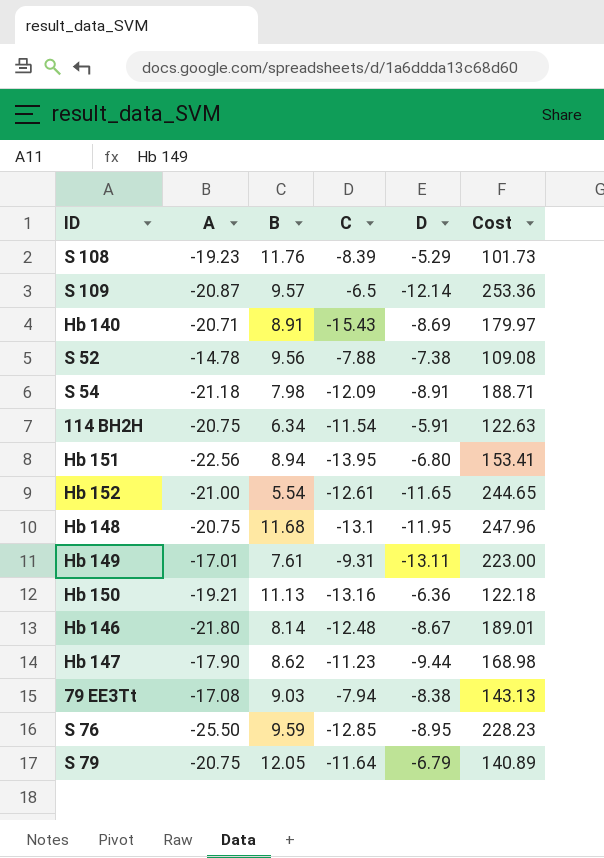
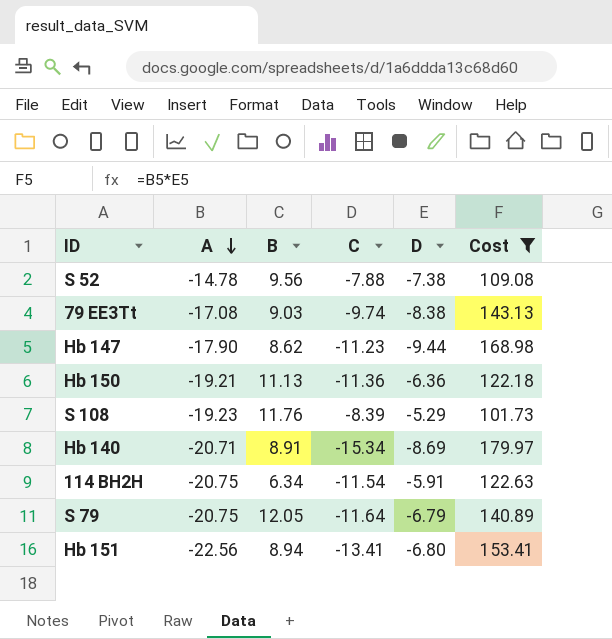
filter: none -> Cost <= 179.97
row order: none -> A descending
79 EE3Tt | C: -7.94 -> -9.74
Hb 150 | C: -13.16 -> -11.36
Hb 140 | C: -15.43 -> -15.34
Hb 151 | C: -13.95 -> -13.41

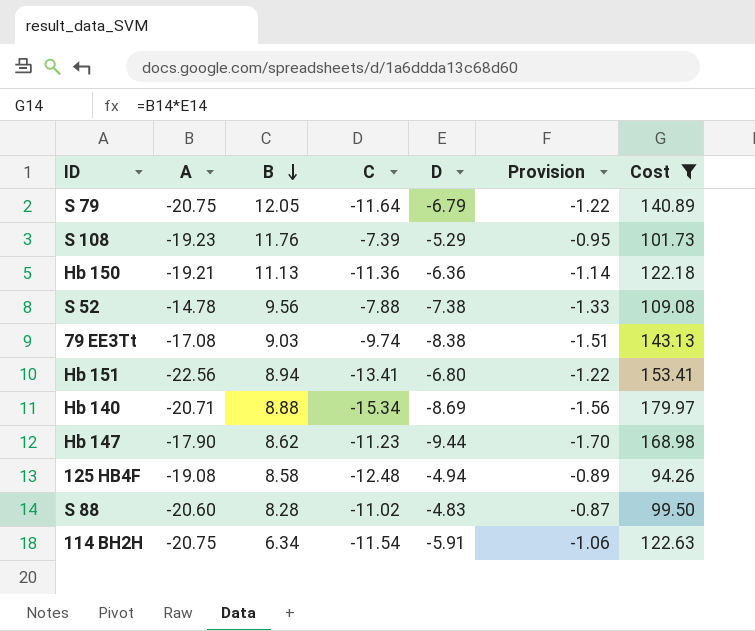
row order: A descending -> B descending
column Provision | formula: none -> [D] * 0.18
S 108 | C: -8.39 -> -7.39
Hb 140 | B: 8.91 -> 8.88
row 125 HB4F: none -> -19.08 | 8.58 | -12.48 | -4.94 | -0.89 | 94.26
row S 88: none -> -20.60 | 8.28 | -11.02 | -4.83 | -0.87 | 99.50

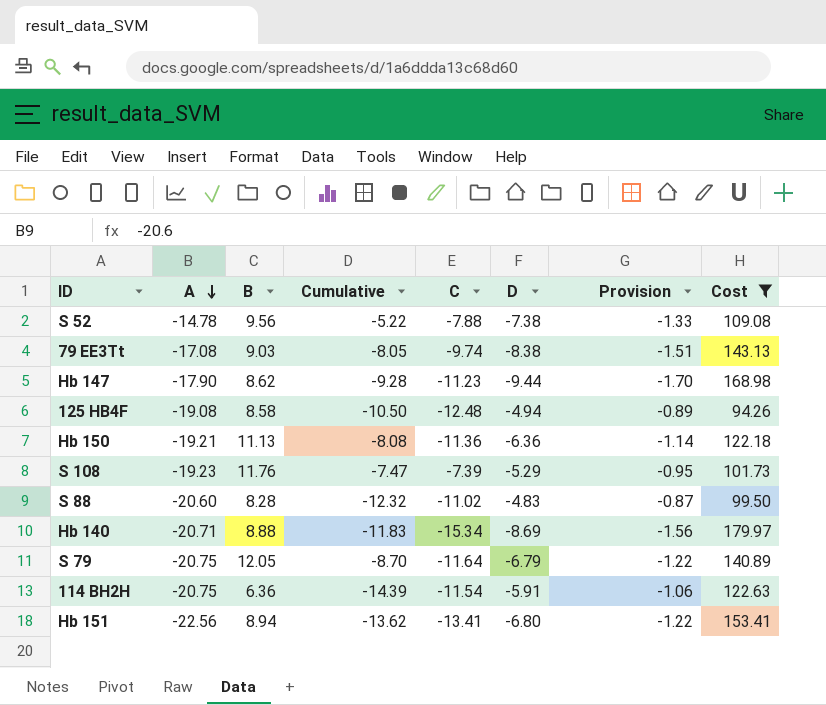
row order: B descending -> A descending
column Cumulative | formula: none -> [A] + [B]
114 BH2H | B: 6.34 -> 6.36

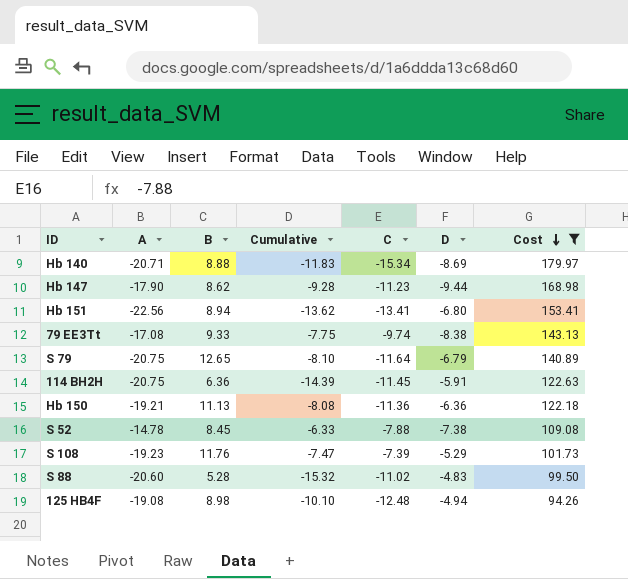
row order: A descending -> Cost descending
column Provision | formula: [D] * 0.18 -> none
79 EE3Tt | B: 9.03 -> 9.33
79 EE3Tt | Cumulative: -8.05 -> -7.75
S 79 | B: 12.05 -> 12.65
S 79 | Cumulative: -8.70 -> -8.10
114 BH2H | C: -11.54 -> -11.45
S 52 | B: 9.56 -> 8.45
S 52 | Cumulative: -5.22 -> -6.33
S 88 | B: 8.28 -> 5.28
S 88 | Cumulative: -12.32 -> -15.32
125 HB4F | B: 8.58 -> 8.98
125 HB4F | Cumulative: -10.50 -> -10.10

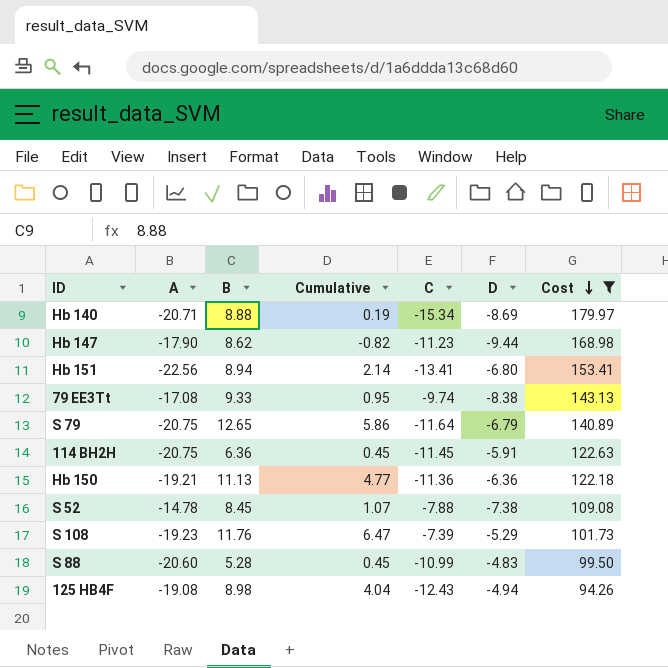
column Cumulative | formula: [A] + [B] -> [B] + [D]
S 88 | C: -11.02 -> -10.99
125 HB4F | C: -12.48 -> -12.43

